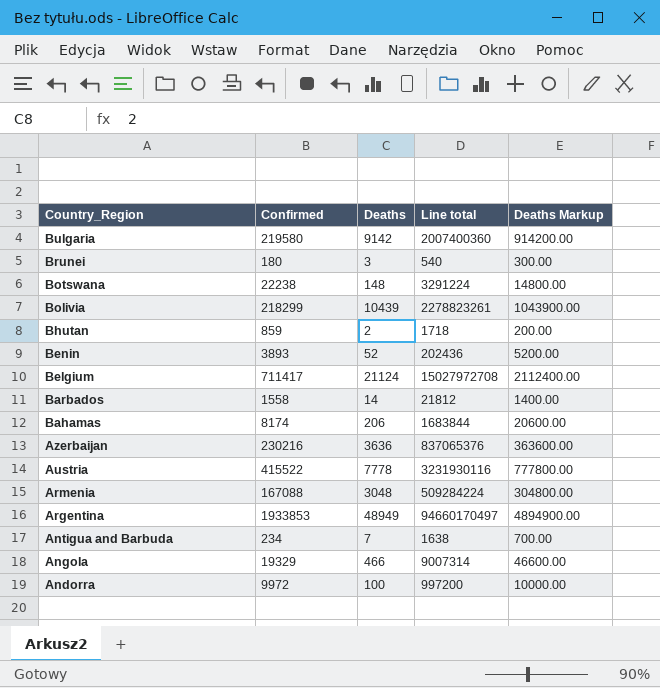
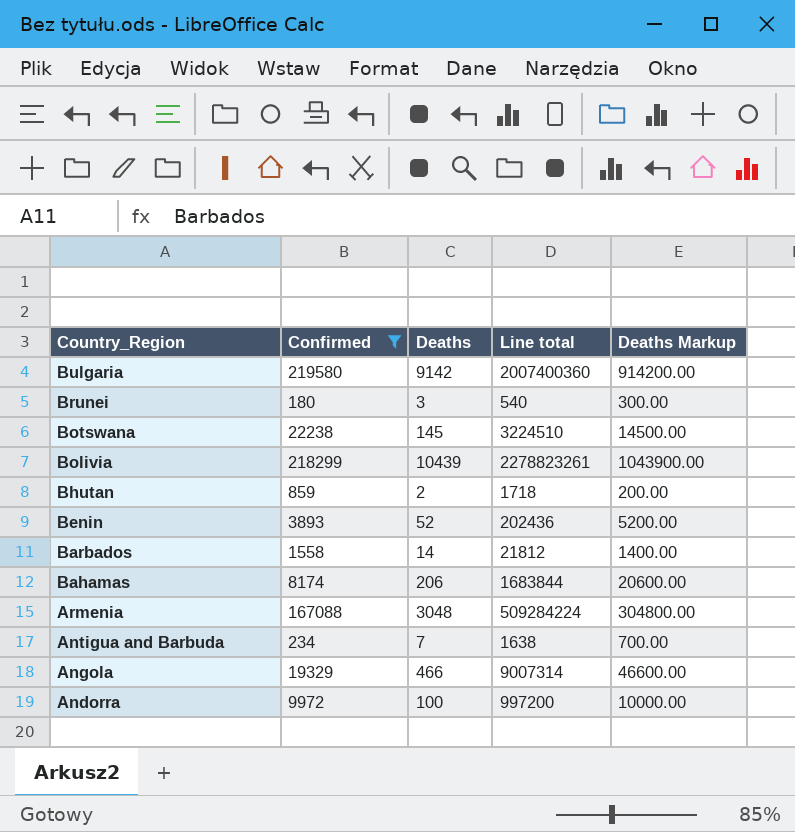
filter: none -> Confirmed <= 219580
Botswana | Deaths: 148 -> 145
Botswana | Line total: 3291224 -> 3224510
Botswana | Deaths Markup: 14800.00 -> 14500.00

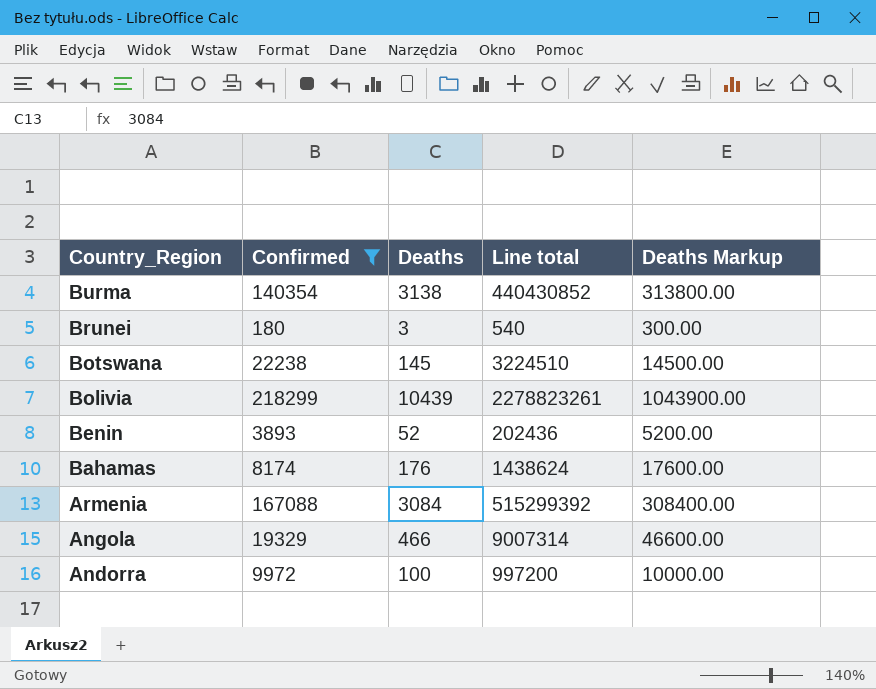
row Bulgaria: 219580 | 9142 | 2007400360 | 914200.00 -> none
row Bhutan: 859 | 2 | 1718 | 200.00 -> none
row Barbados: 1558 | 14 | 21812 | 1400.00 -> none
row Antigua and Barbuda: 234 | 7 | 1638 | 700.00 -> none
row Burma: none -> 140354 | 3138 | 440430852 | 313800.00
Bahamas | Deaths: 206 -> 176
Bahamas | Line total: 1683844 -> 1438624
Bahamas | Deaths Markup: 20600.00 -> 17600.00
Armenia | Deaths: 3048 -> 3084
Armenia | Line total: 509284224 -> 515299392
Armenia | Deaths Markup: 304800.00 -> 308400.00

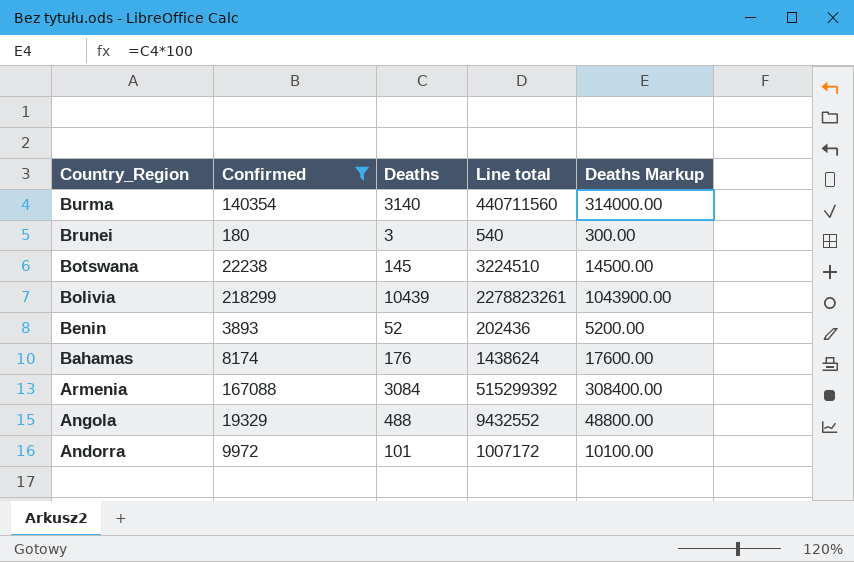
Burma | Deaths: 3138 -> 3140
Burma | Line total: 440430852 -> 440711560
Burma | Deaths Markup: 313800.00 -> 314000.00
Angola | Deaths: 466 -> 488
Angola | Line total: 9007314 -> 9432552
Angola | Deaths Markup: 46600.00 -> 48800.00
Andorra | Deaths: 100 -> 101
Andorra | Line total: 997200 -> 1007172
Andorra | Deaths Markup: 10000.00 -> 10100.00

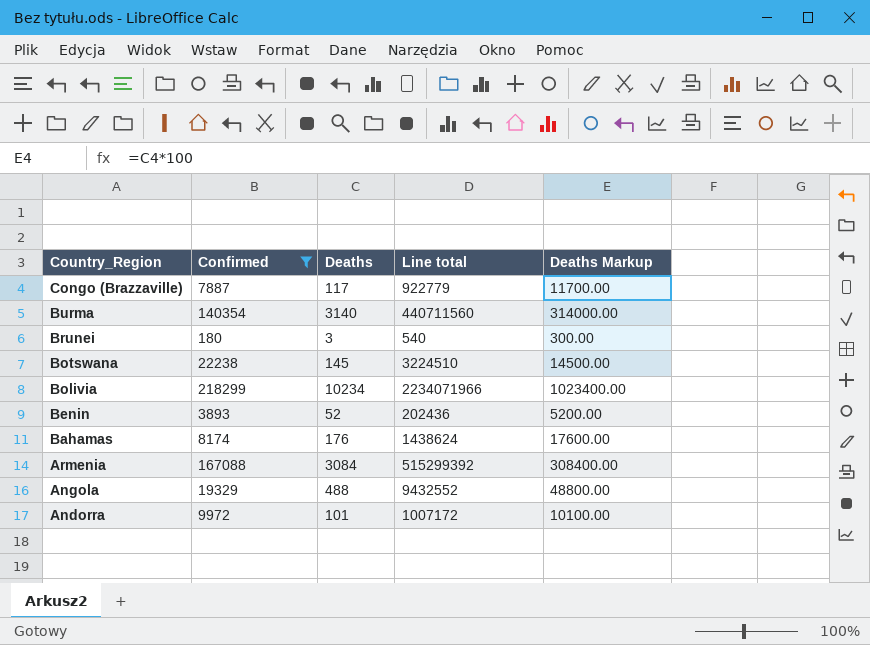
row Congo (Brazzaville): none -> 7887 | 117 | 922779 | 11700.00
Bolivia | Deaths: 10439 -> 10234
Bolivia | Line total: 2278823261 -> 2234071966
Bolivia | Deaths Markup: 1043900.00 -> 1023400.00

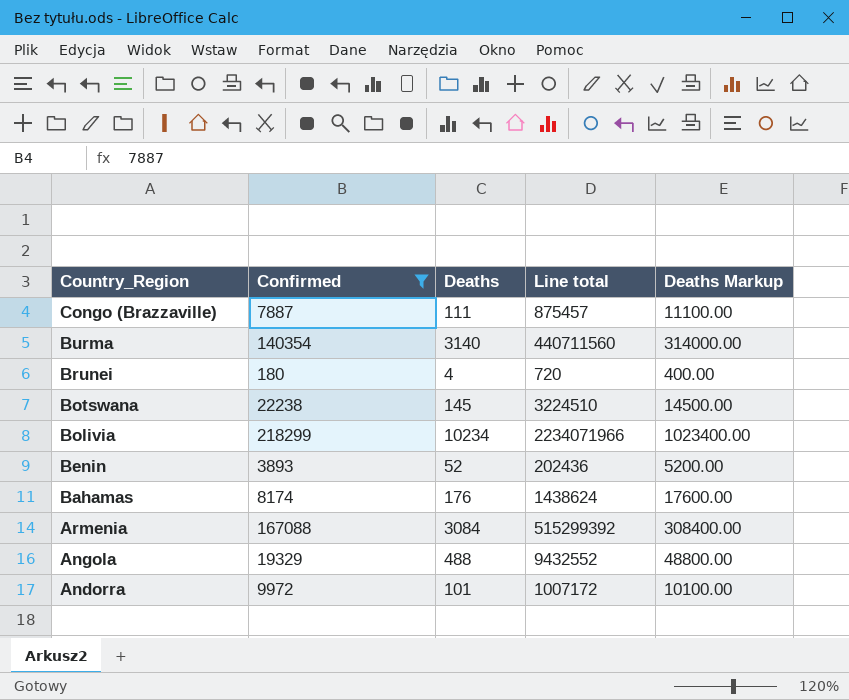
Congo (Brazzaville) | Deaths: 117 -> 111
Congo (Brazzaville) | Line total: 922779 -> 875457
Congo (Brazzaville) | Deaths Markup: 11700.00 -> 11100.00
Brunei | Deaths: 3 -> 4
Brunei | Line total: 540 -> 720
Brunei | Deaths Markup: 300.00 -> 400.00

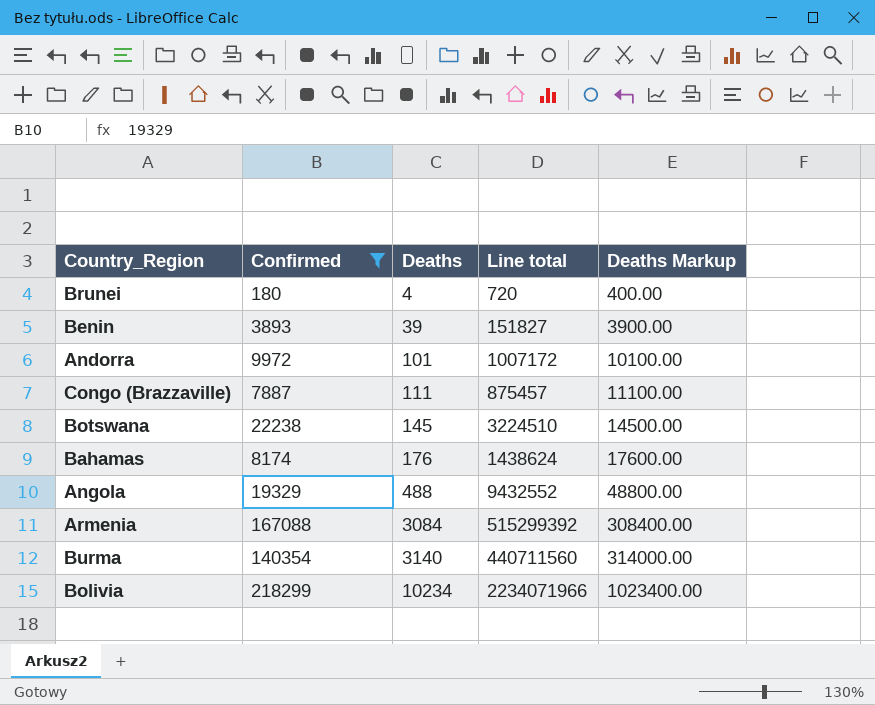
row order: Country_Region descending -> Deaths ascending
Benin | Deaths: 52 -> 39
Benin | Line total: 202436 -> 151827
Benin | Deaths Markup: 5200.00 -> 3900.00

